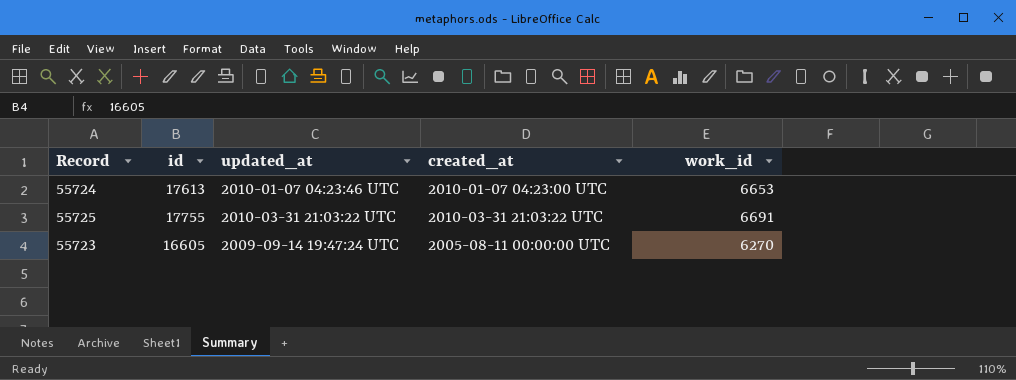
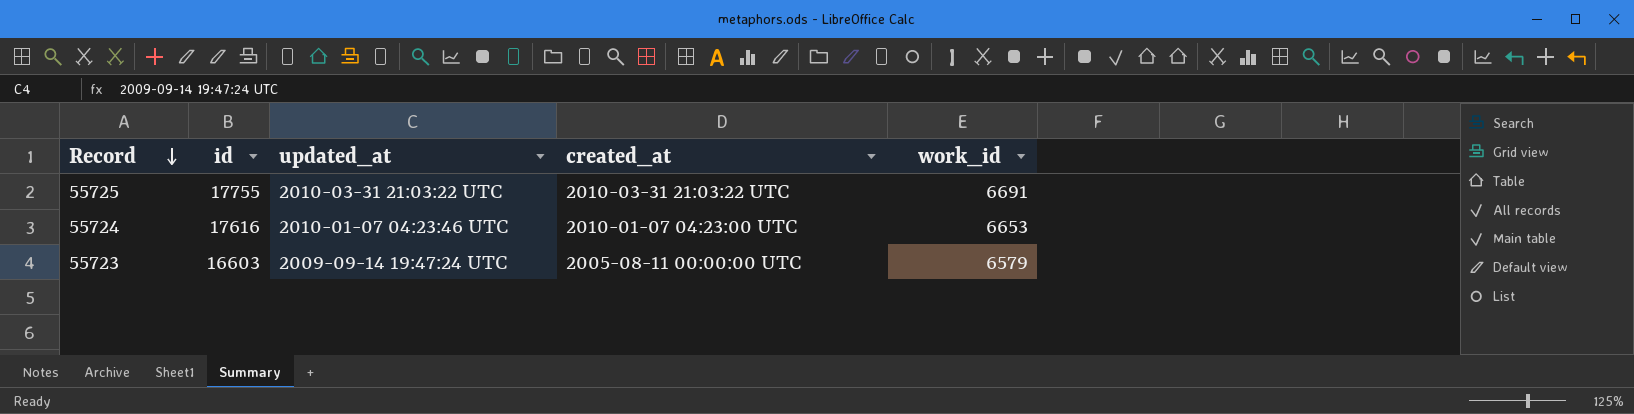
row order: none -> Record descending
55724 | id: 17613 -> 17616
55723 | id: 16605 -> 16603
55723 | work_id: 6270 -> 6579

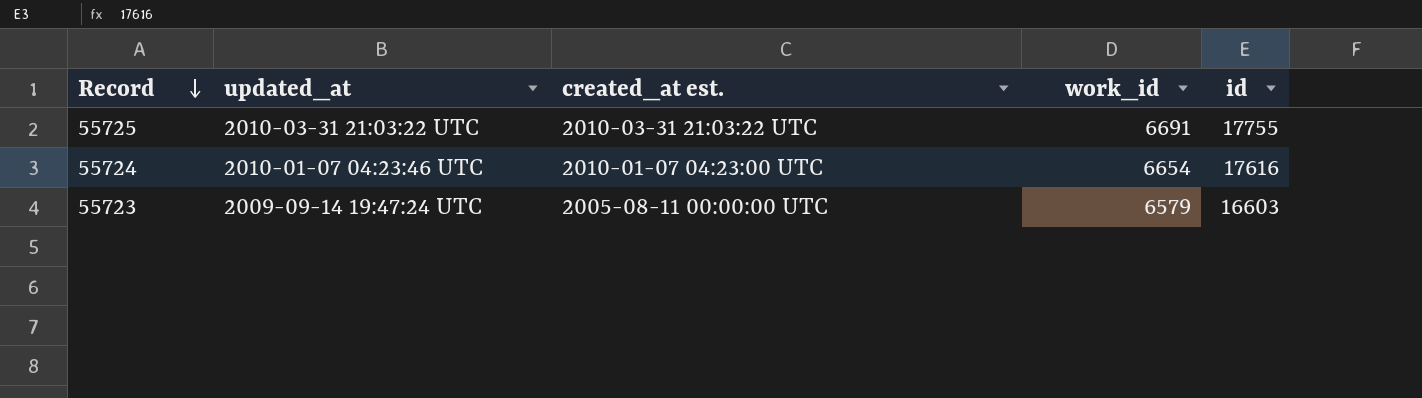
column name: created_at -> created_at est.
column id | position: 2 -> 5
55724 | work_id: 6653 -> 6654

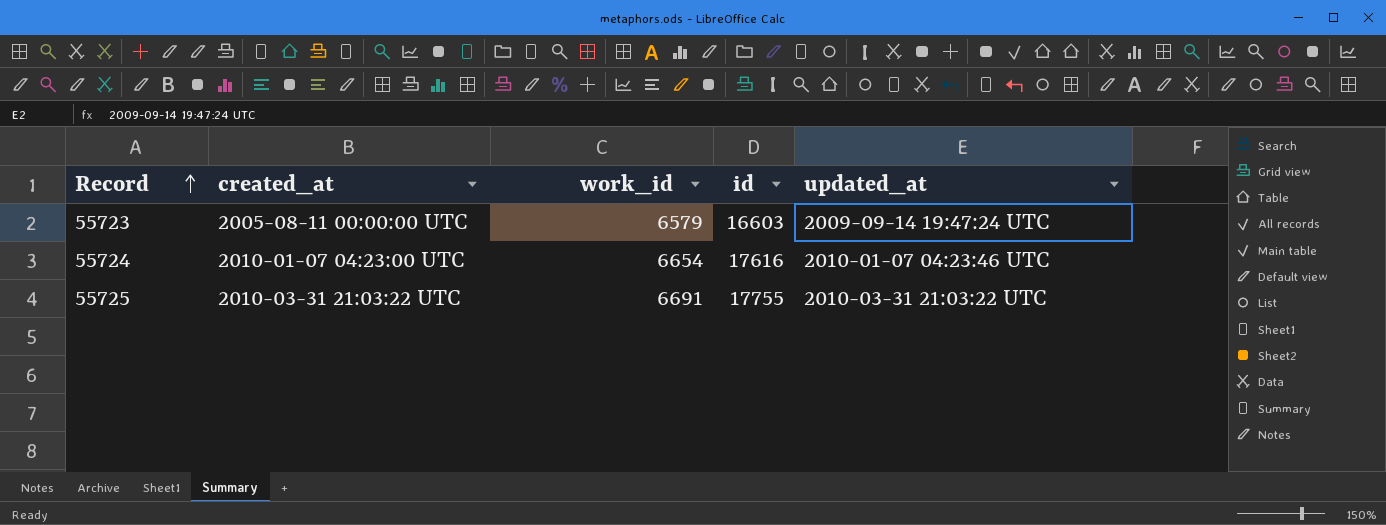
row order: Record descending -> Record ascending
column name: created_at est. -> created_at
column updated_at | position: 2 -> 5

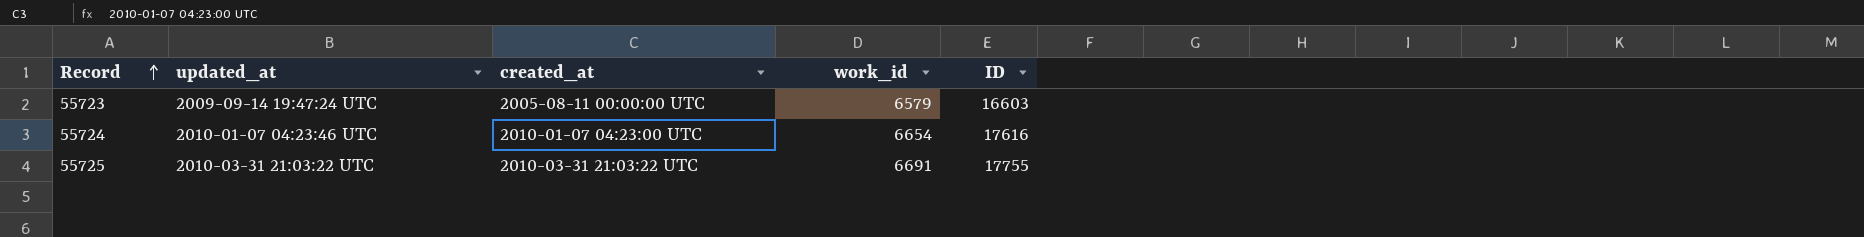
column updated_at | position: 5 -> 2
column name: id -> ID

